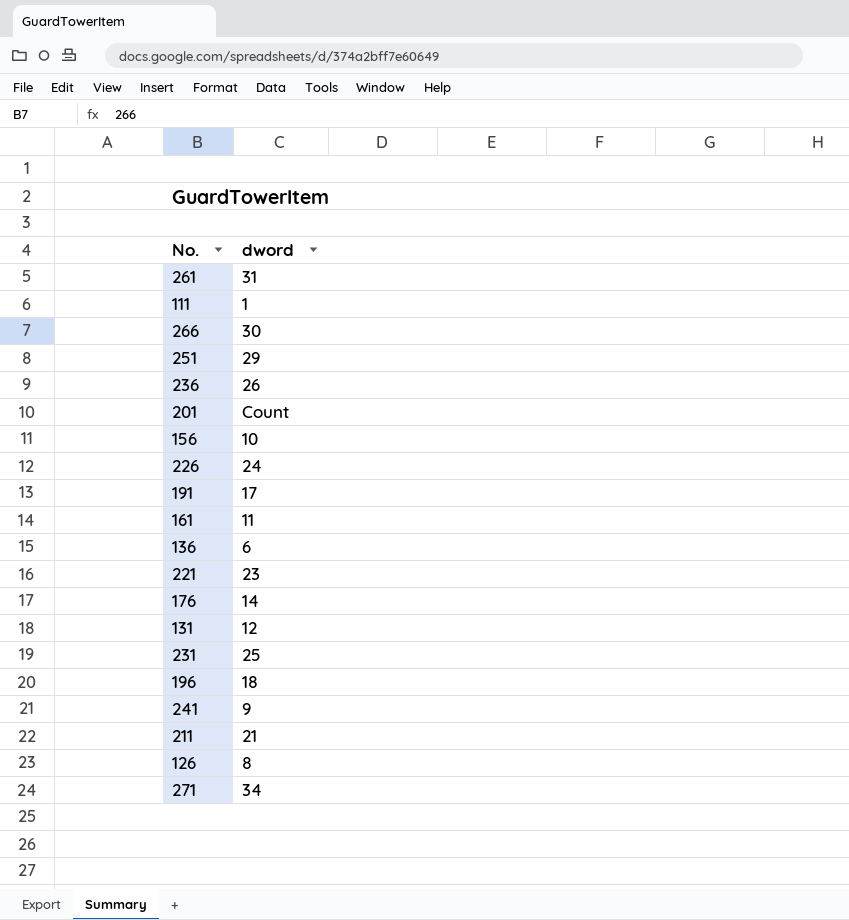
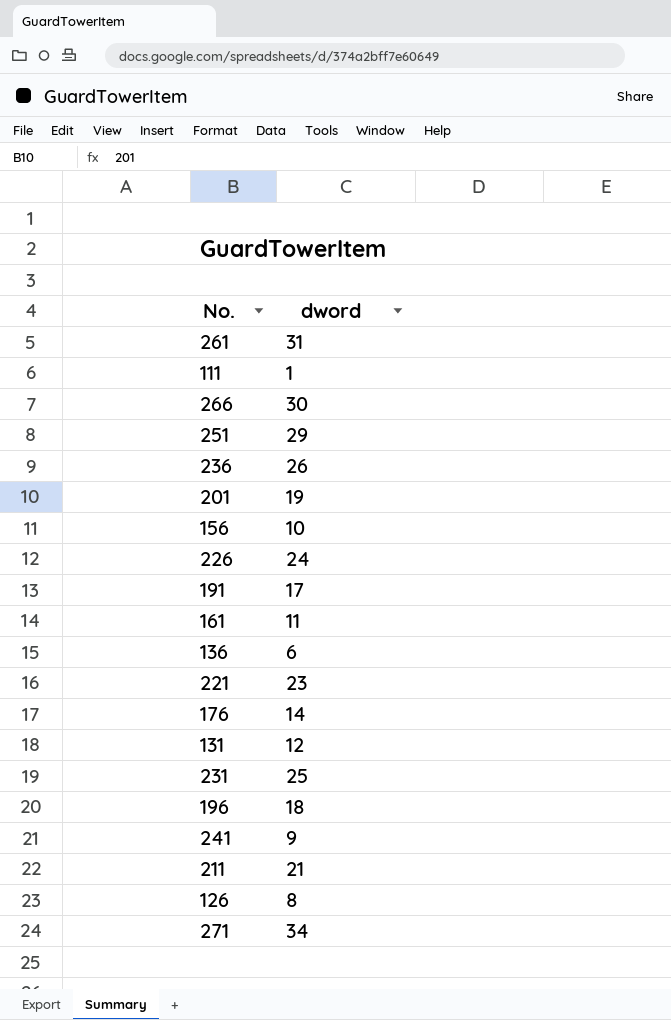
201 | dword: Count -> 19

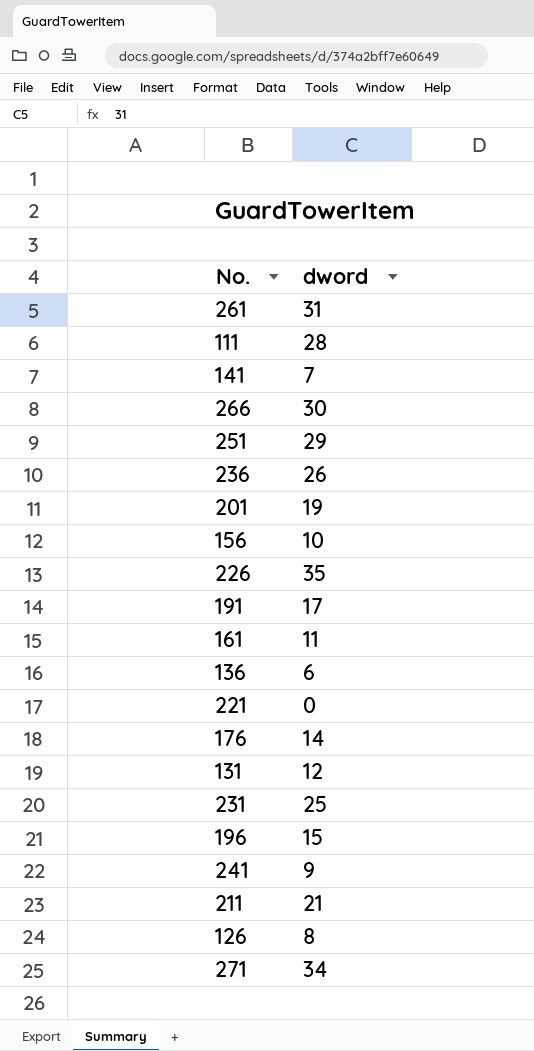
111 | dword: 1 -> 28
row 141: none -> 7
226 | dword: 24 -> 35
221 | dword: 23 -> 0
196 | dword: 18 -> 15

